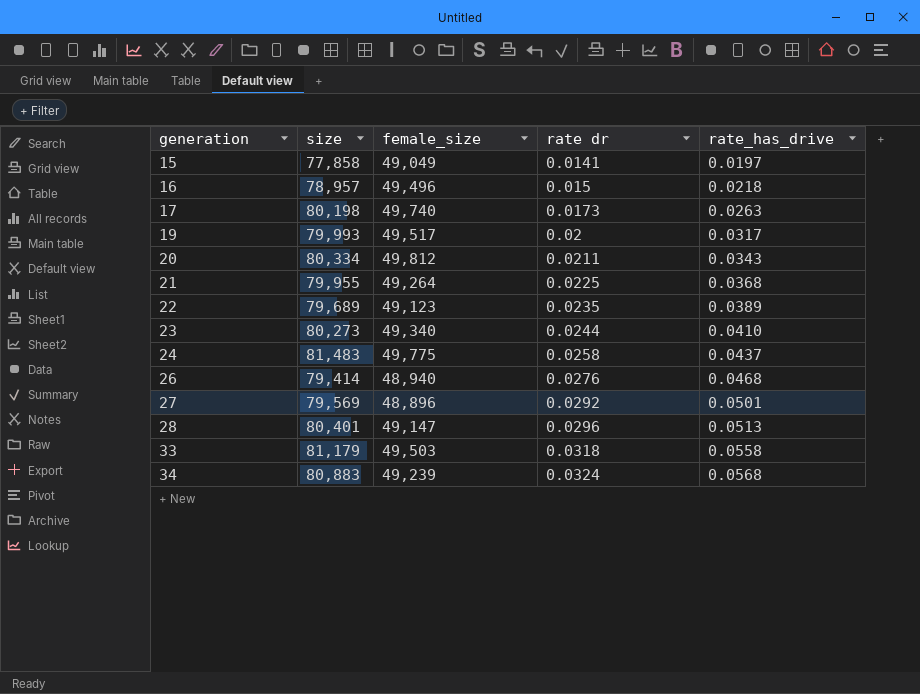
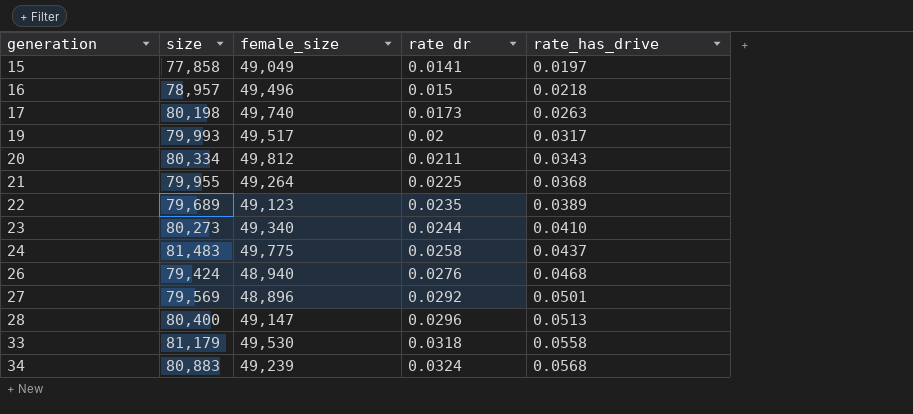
26 | size: 79,414 -> 79,424
28 | size: 80,401 -> 80,400
33 | female_size: 49,503 -> 49,530

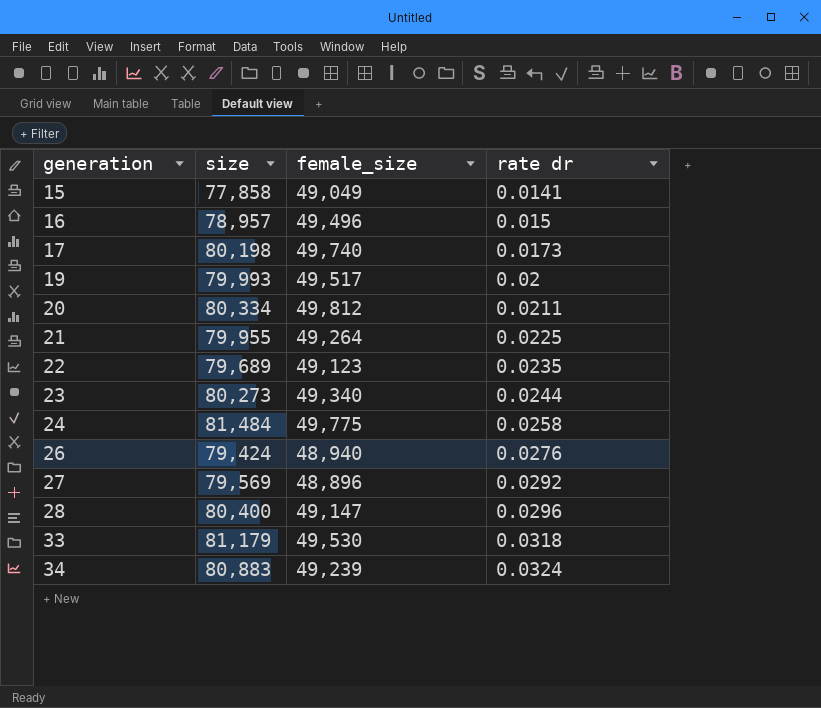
column rate_has_drive | position: 5 -> none
24 | size: 81,483 -> 81,484

